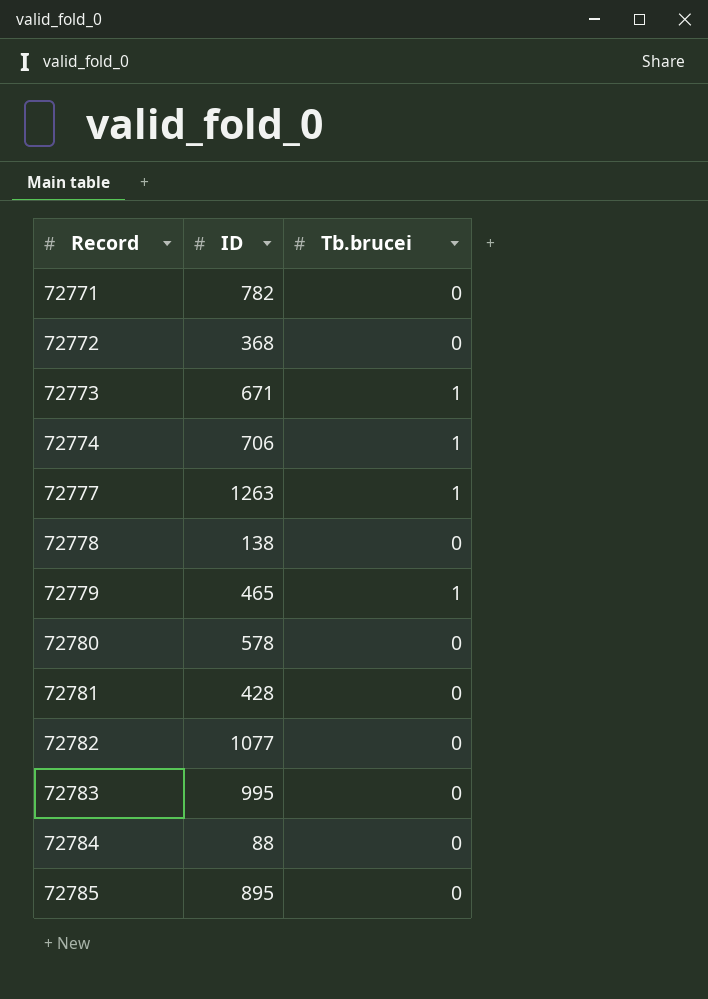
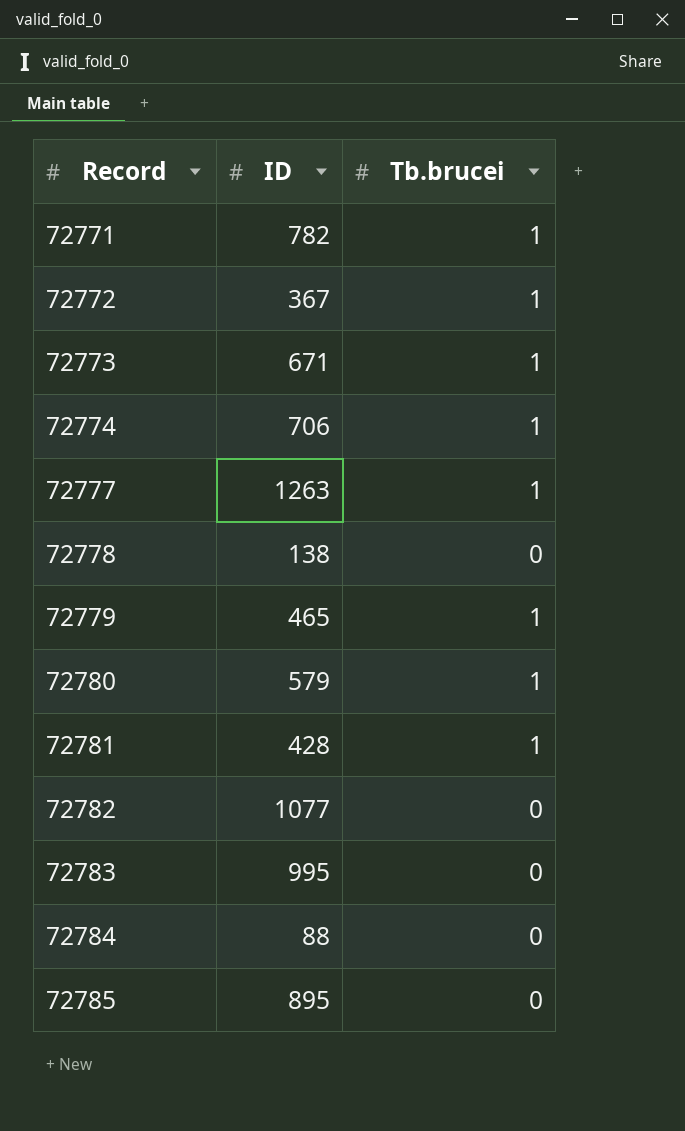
72771 | Tb.brucei: 0 -> 1
72772 | ID: 368 -> 367
72772 | Tb.brucei: 0 -> 1
72780 | ID: 578 -> 579
72780 | Tb.brucei: 0 -> 1
72781 | Tb.brucei: 0 -> 1

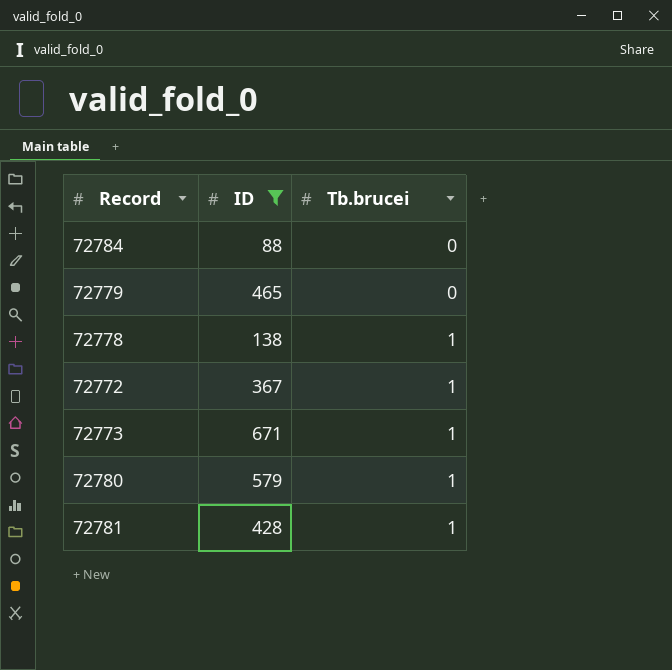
filter: none -> ID <= 671
row order: Record ascending -> Tb.brucei ascending
72779 | Tb.brucei: 1 -> 0
72778 | Tb.brucei: 0 -> 1

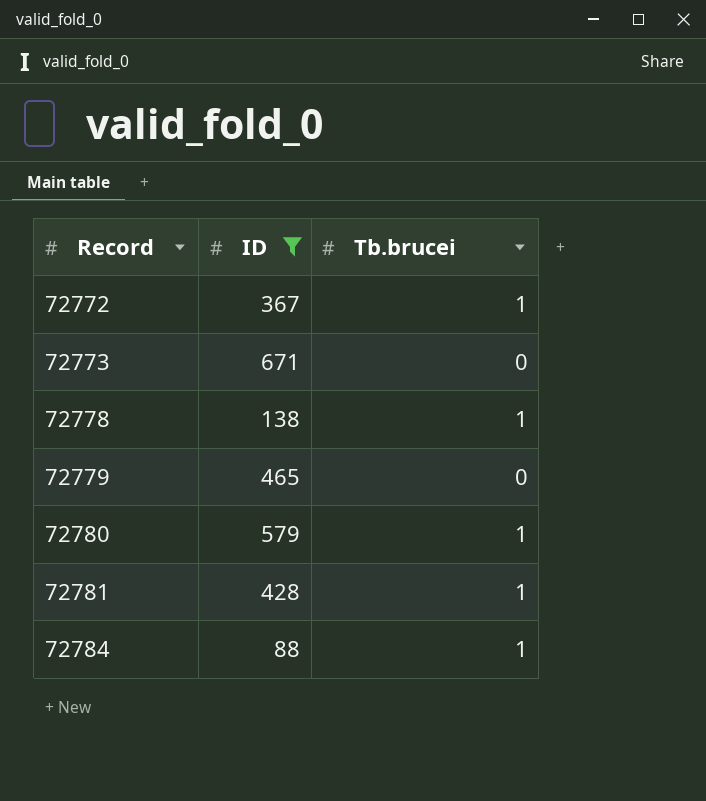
row order: Tb.brucei ascending -> Record ascending
72773 | Tb.brucei: 1 -> 0
72784 | Tb.brucei: 0 -> 1

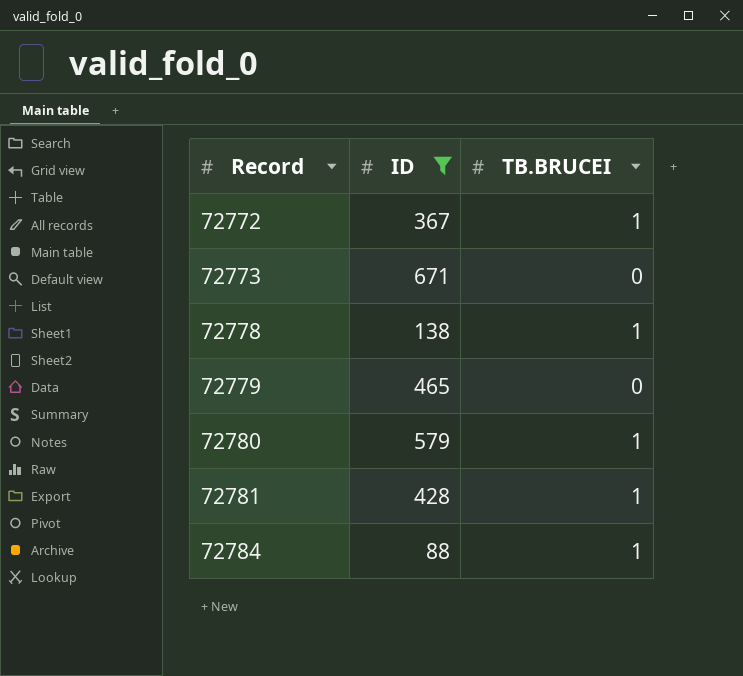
column name: Tb.brucei -> TB.BRUCEI

